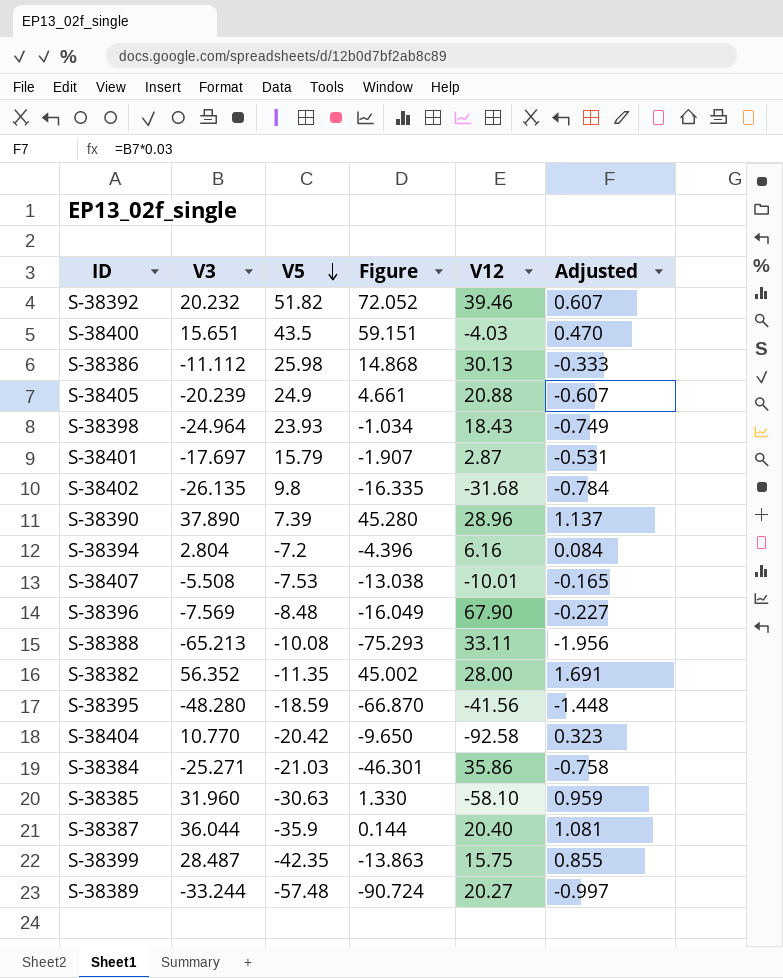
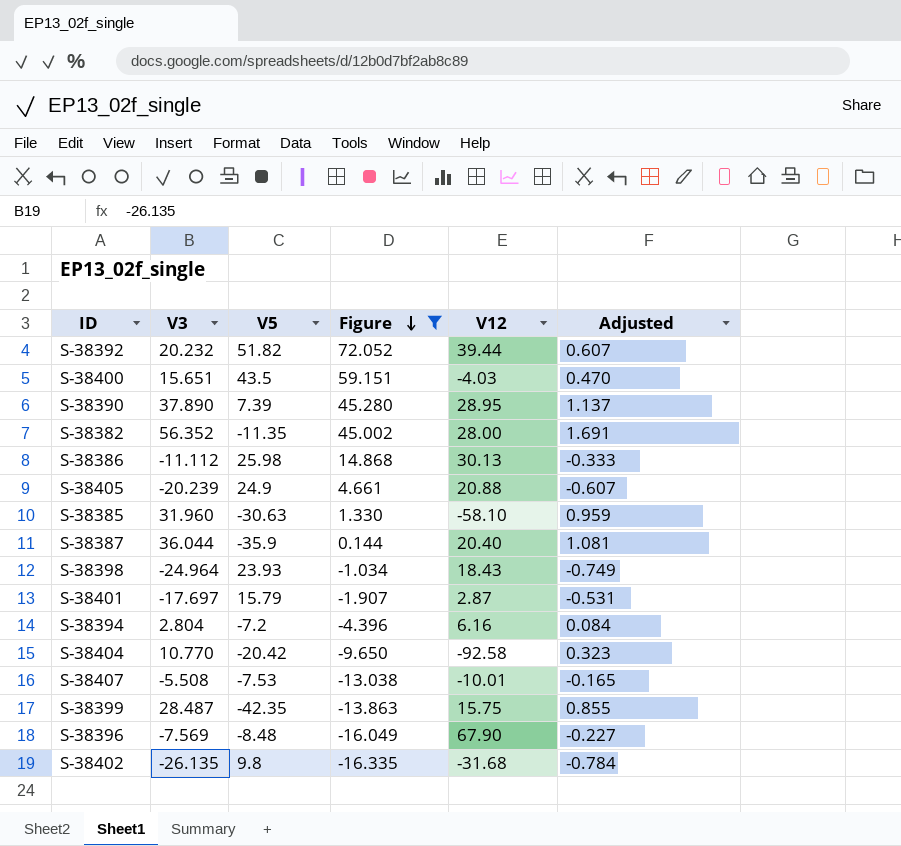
filter: none -> Figure >= -16.335
row order: V5 descending -> Figure descending
S-38392 | V12: 39.46 -> 39.44
S-38390 | V12: 28.96 -> 28.95

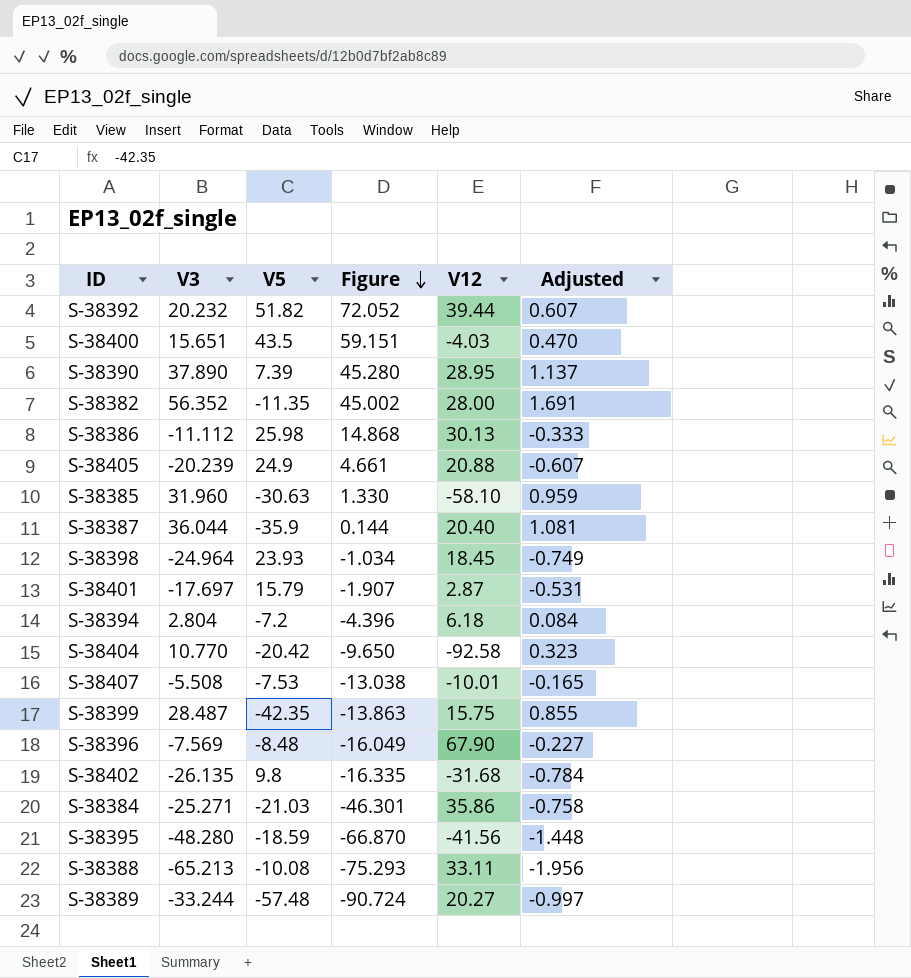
filter: Figure >= -16.335 -> none
S-38398 | V12: 18.43 -> 18.45
S-38394 | V12: 6.16 -> 6.18

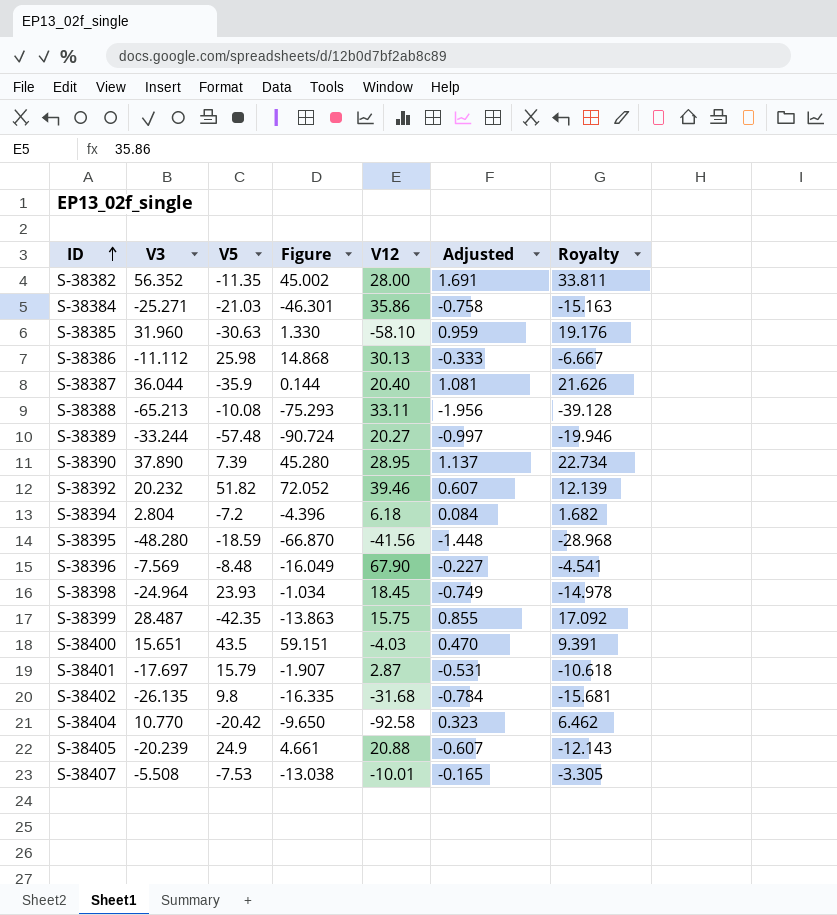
row order: Figure descending -> ID ascending
column Royalty | formula: none -> [V3] * 0.6
S-38392 | V12: 39.44 -> 39.46

